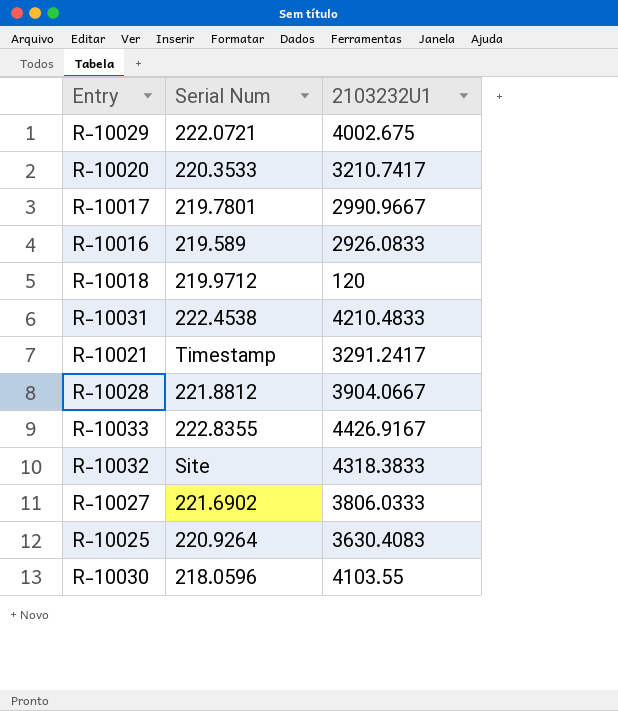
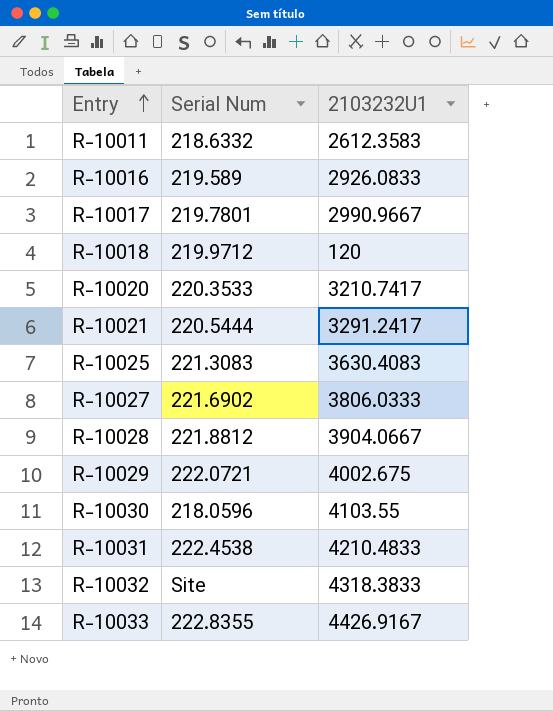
row order: none -> Entry ascending
row R-10011: none -> 218.6332 | 2612.3583
R-10021 | Serial Num: Timestamp -> 220.5444
R-10025 | Serial Num: 220.9264 -> 221.3083

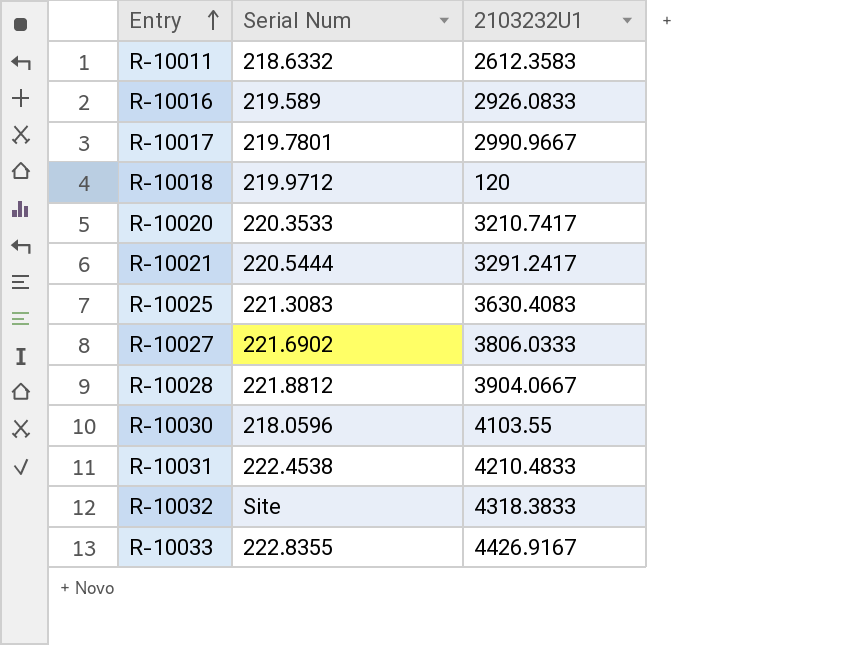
row R-10029: 222.0721 | 4002.675 -> none

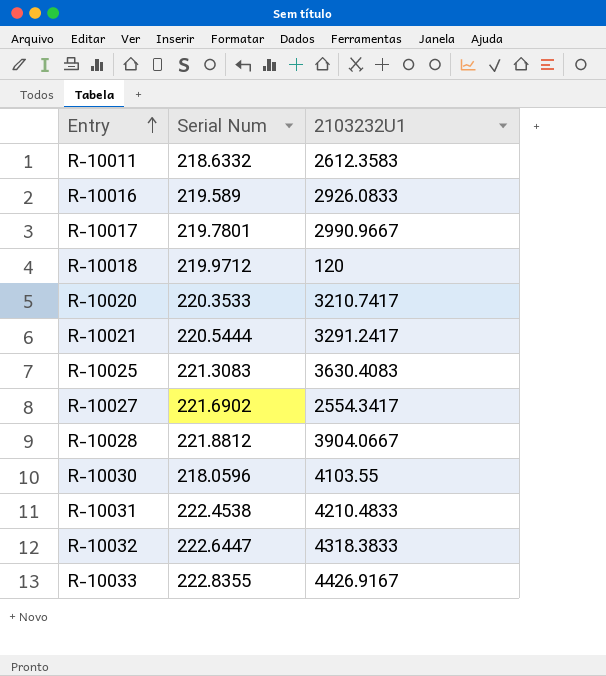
R-10027 | 2103232U1: 3806.0333 -> 2554.3417
R-10032 | Serial Num: Site -> 222.6447

